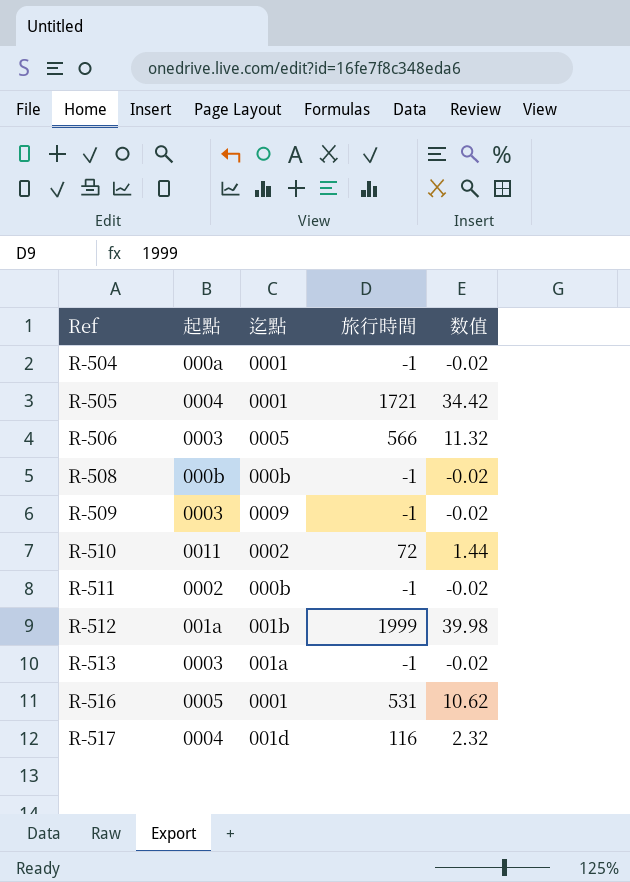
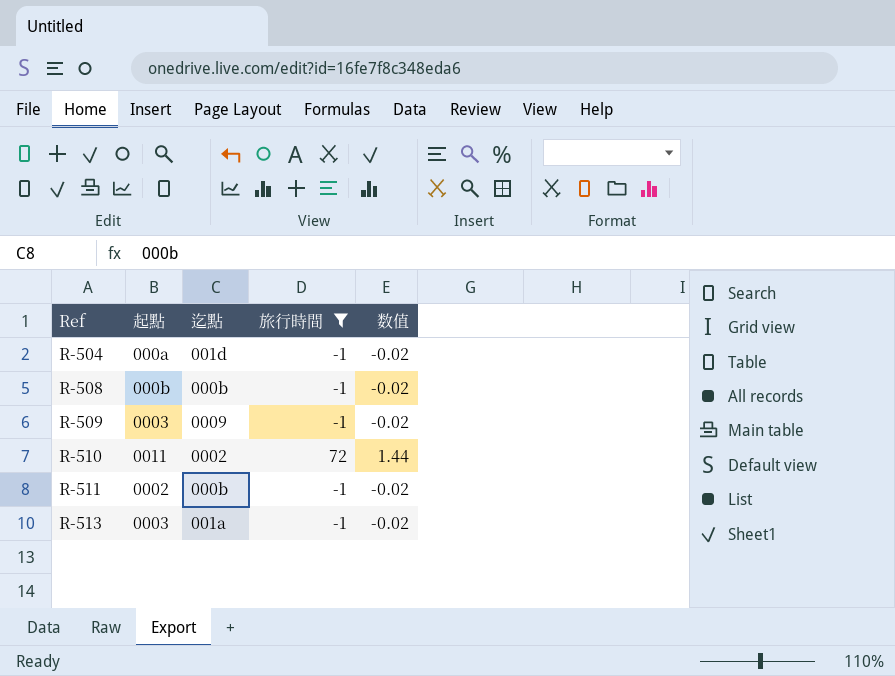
filter: none -> 旅行時間 <= 72
R-504 | 迄點: 0001 -> 001d

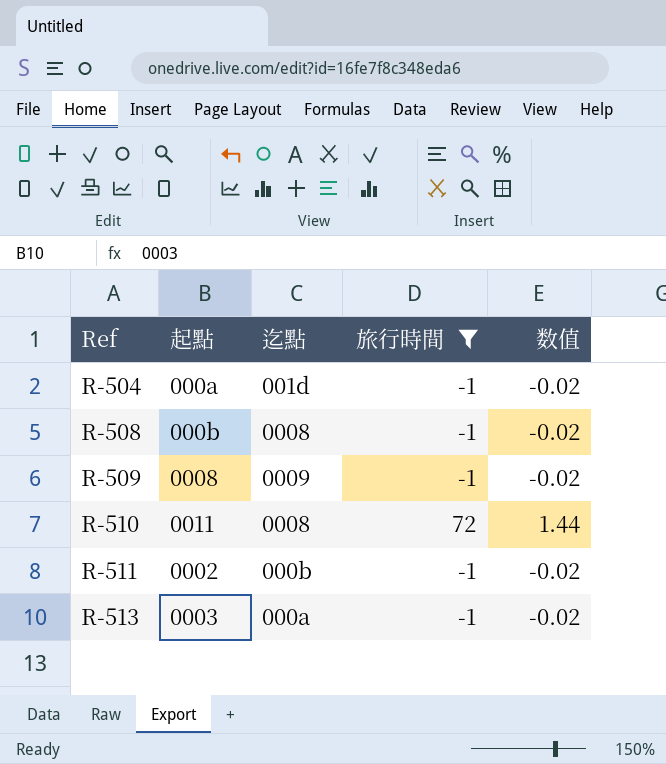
R-508 | 迄點: 000b -> 0008
R-509 | 起點: 0003 -> 0008
R-510 | 迄點: 0002 -> 0008
R-513 | 迄點: 001a -> 000a

